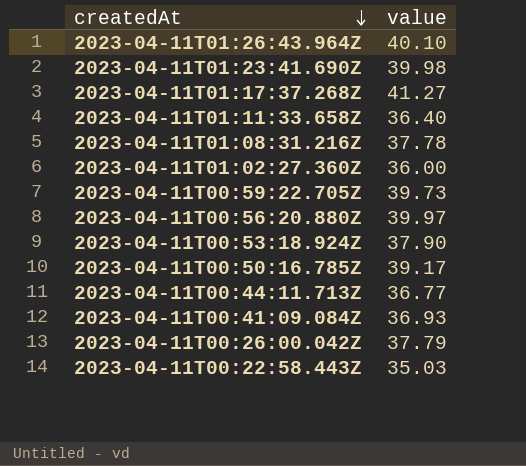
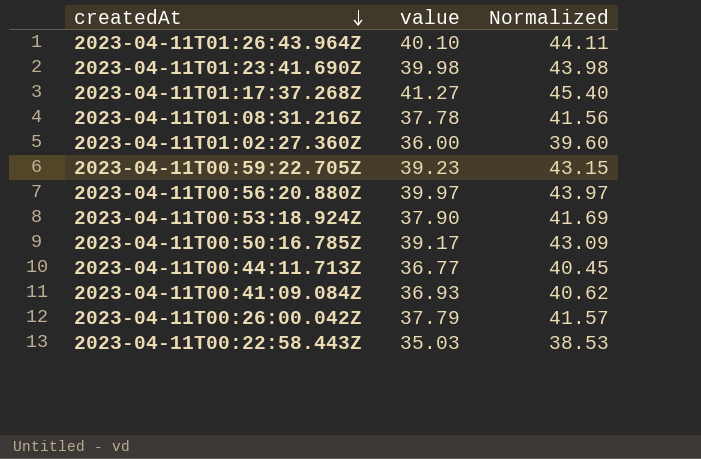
column Normalized | formula: none -> [value] * 1.1
row 2023-04-11T01:11:33.658Z: 36.40 -> none
2023-04-11T00:59:22.705Z | value: 39.73 -> 39.23

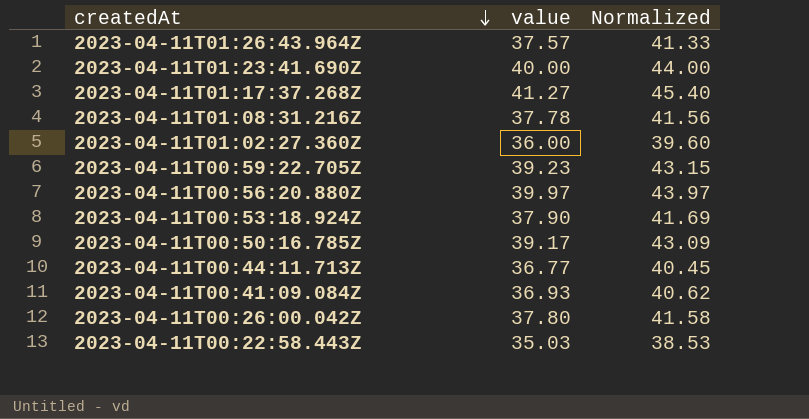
2023-04-11T01:26:43.964Z | value: 40.10 -> 37.57
2023-04-11T01:26:43.964Z | Normalized: 44.11 -> 41.33
2023-04-11T01:23:41.690Z | value: 39.98 -> 40.00
2023-04-11T01:23:41.690Z | Normalized: 43.98 -> 44.00
2023-04-11T00:26:00.042Z | value: 37.79 -> 37.80
2023-04-11T00:26:00.042Z | Normalized: 41.57 -> 41.58

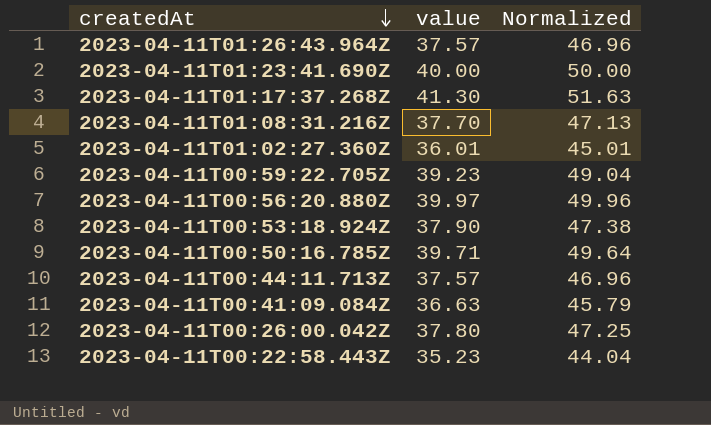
column Normalized | formula: [value] * 1.1 -> [value] * 1.25
2023-04-11T01:17:37.268Z | value: 41.27 -> 41.30
2023-04-11T01:08:31.216Z | value: 37.78 -> 37.70
2023-04-11T01:02:27.360Z | value: 36.00 -> 36.01
2023-04-11T00:50:16.785Z | value: 39.17 -> 39.71
2023-04-11T00:44:11.713Z | value: 36.77 -> 37.57
2023-04-11T00:41:09.084Z | value: 36.93 -> 36.63
2023-04-11T00:22:58.443Z | value: 35.03 -> 35.23

